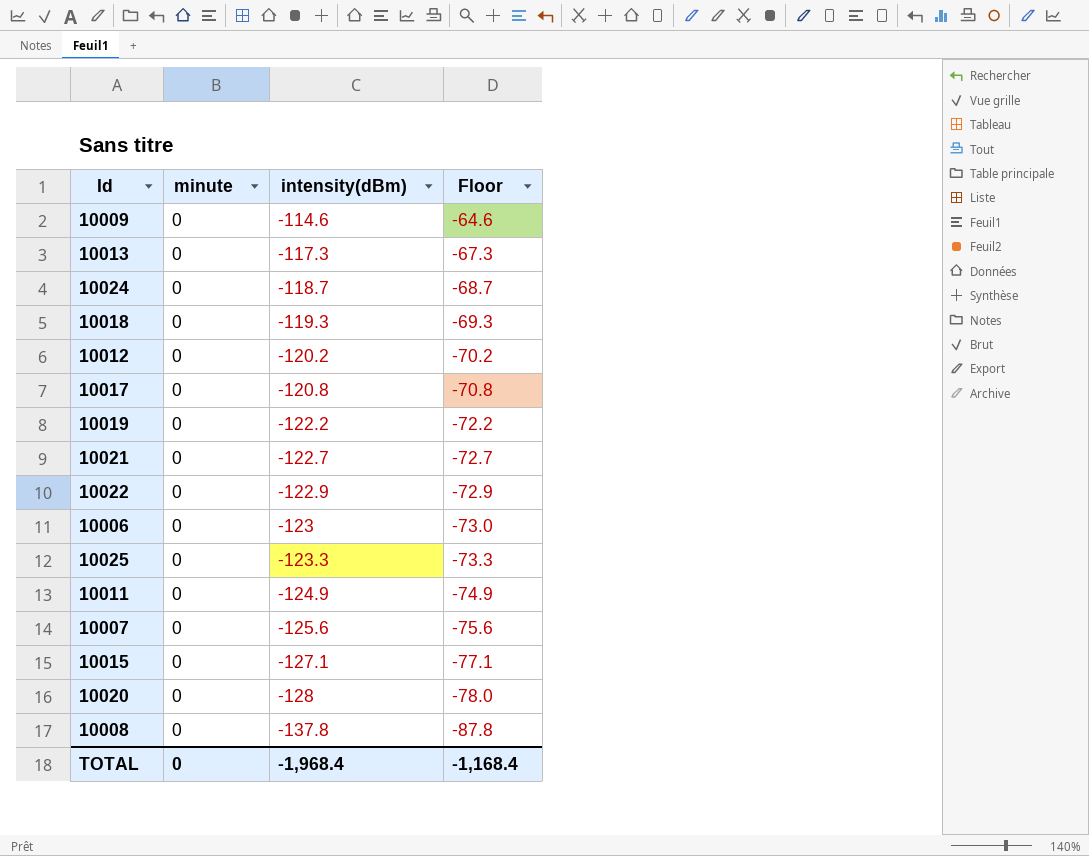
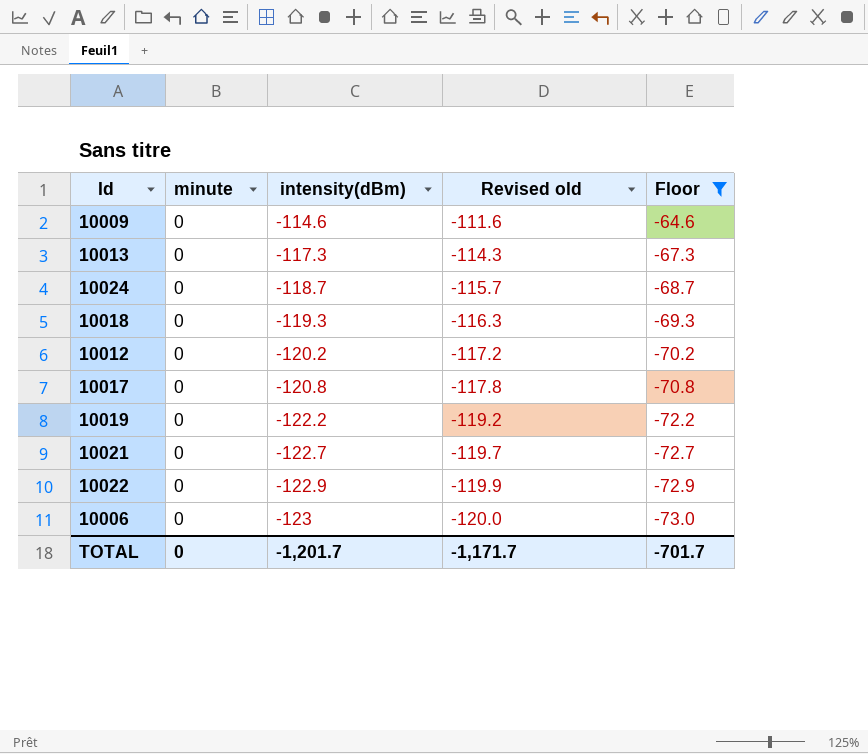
filter: none -> Floor >= -73.0
column Revised old | formula: none -> [intensity(dBm)] + 3
TOTAL | intensity(dBm): -1,968.4 -> -1,201.7
TOTAL | Floor: -1,168.4 -> -701.7

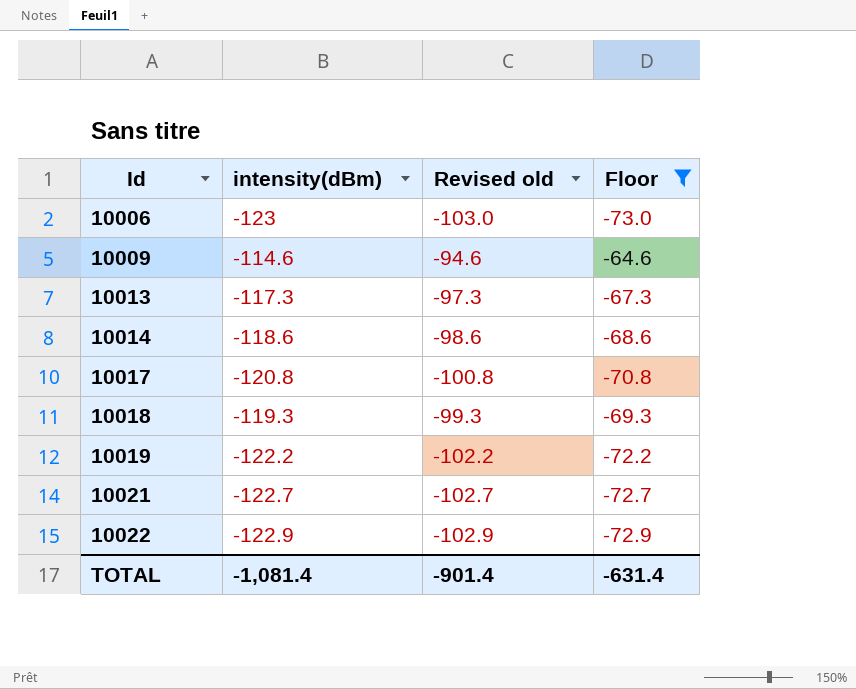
row order: intensity(dBm) descending -> Id ascending
column minute | position: 2 -> none
column Revised old | formula: [intensity(dBm)] + 3 -> [intensity(dBm)] + 20
row 10024: 0 | -118.7 | -115.7 | -68.7 -> none
row 10012: 0 | -120.2 | -117.2 | -70.2 -> none
row 10014: none -> -118.6 | -98.6 | -68.6
TOTAL | intensity(dBm): -1,201.7 -> -1,081.4
TOTAL | Revised old: -1,171.7 -> -901.4
TOTAL | Floor: -701.7 -> -631.4

